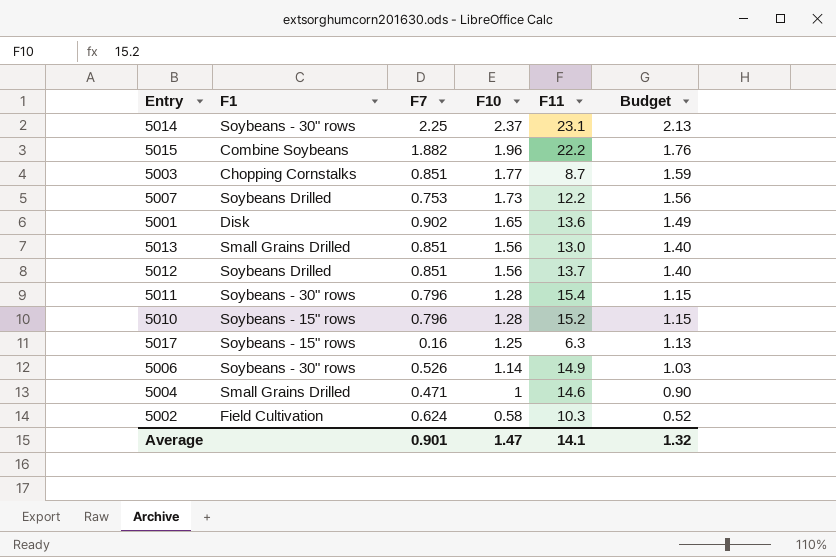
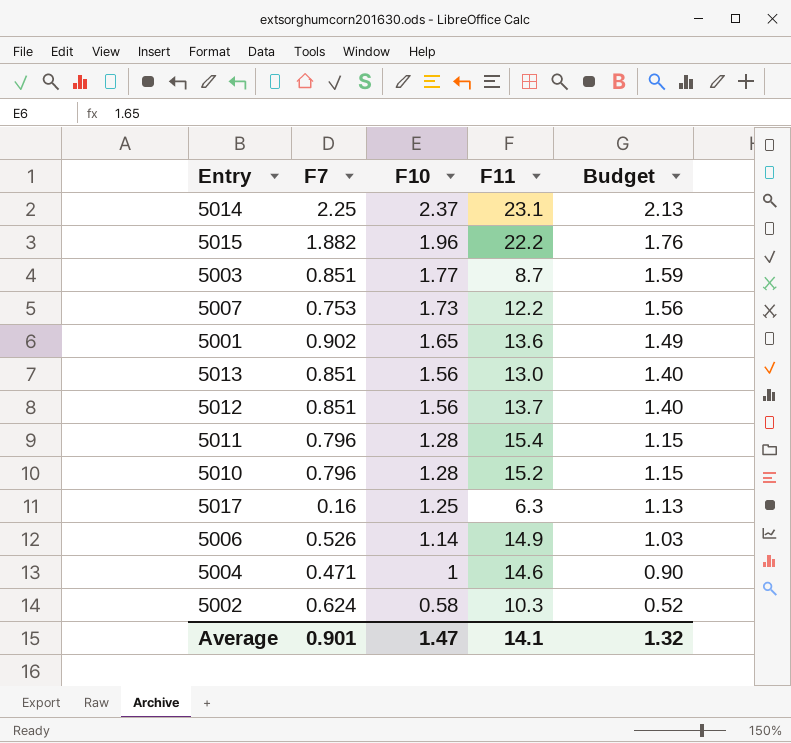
column F1 | position: 2 -> none

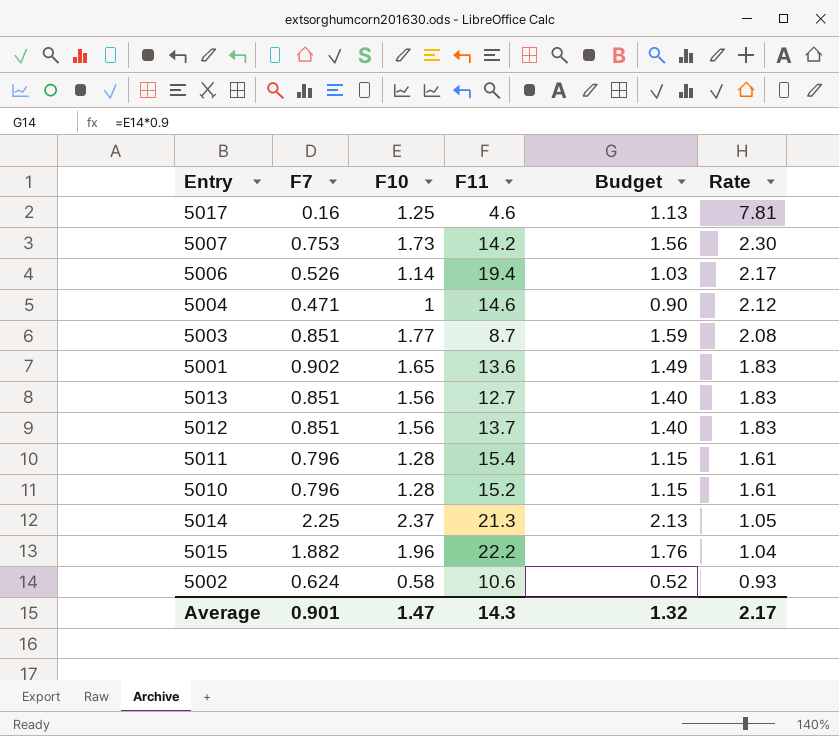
row order: F10 descending -> Rate descending
column Rate | formula: none -> [F10] / [F7]
5017 | F11: 6.3 -> 4.6
5007 | F11: 12.2 -> 14.2
5006 | F11: 14.9 -> 19.4
5013 | F11: 13.0 -> 12.7
5014 | F11: 23.1 -> 21.3
5002 | F11: 10.3 -> 10.6
Average | F11: 14.1 -> 14.3

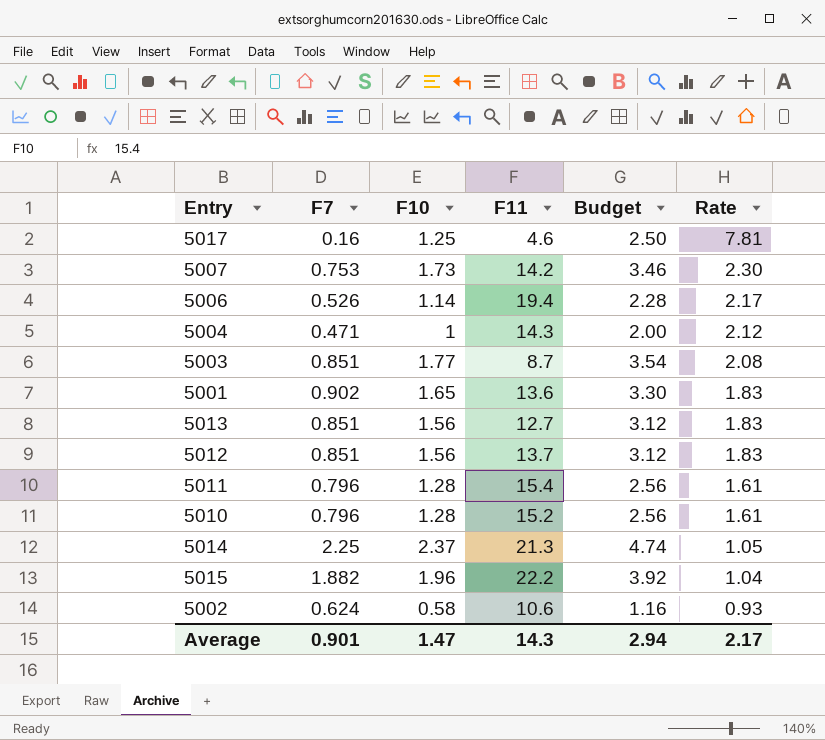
column Budget | formula: [F10] * 0.9 -> [F10] * 2
5004 | F11: 14.6 -> 14.3
Average | Budget: 1.32 -> 2.94

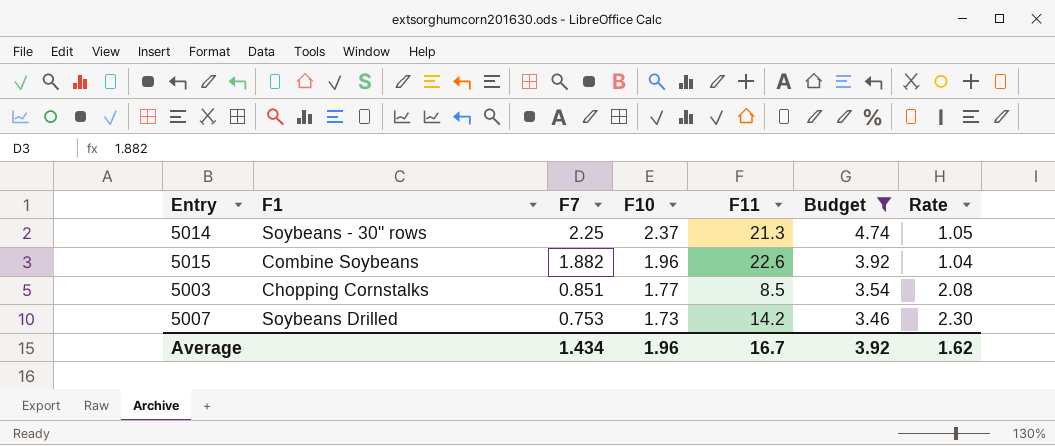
filter: none -> Budget >= 3.46
row order: Rate descending -> F7 descending
column F1 | position: none -> 2
5015 | F11: 22.2 -> 22.6
5003 | F11: 8.7 -> 8.5
Average | F7: 0.901 -> 1.434
Average | F10: 1.47 -> 1.96
Average | F11: 14.3 -> 16.7
Average | Budget: 2.94 -> 3.92
Average | Rate: 2.17 -> 1.62

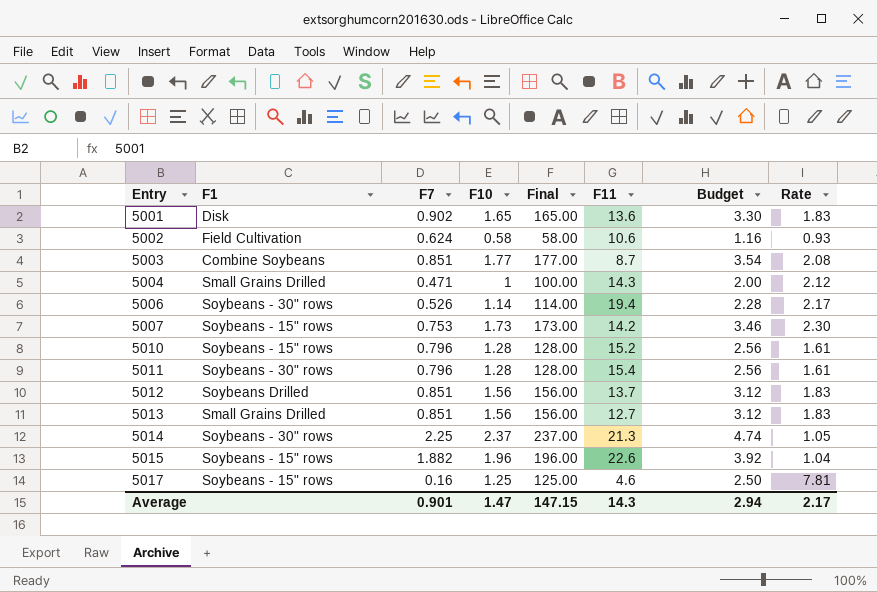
filter: Budget >= 3.46 -> none
row order: F7 descending -> Entry ascending
column Final | formula: none -> [F10] * 100
5003 | F1: Chopping Cornstalks -> Combine Soybeans
5003 | F11: 8.5 -> 8.7
5007 | F1: Soybeans Drilled -> Soybeans - 15" rows
5015 | F1: Combine Soybeans -> Soybeans - 15" rows
Average | F7: 1.434 -> 0.901
Average | F10: 1.96 -> 1.47
Average | F11: 16.7 -> 14.3
Average | Budget: 3.92 -> 2.94
Average | Rate: 1.62 -> 2.17

